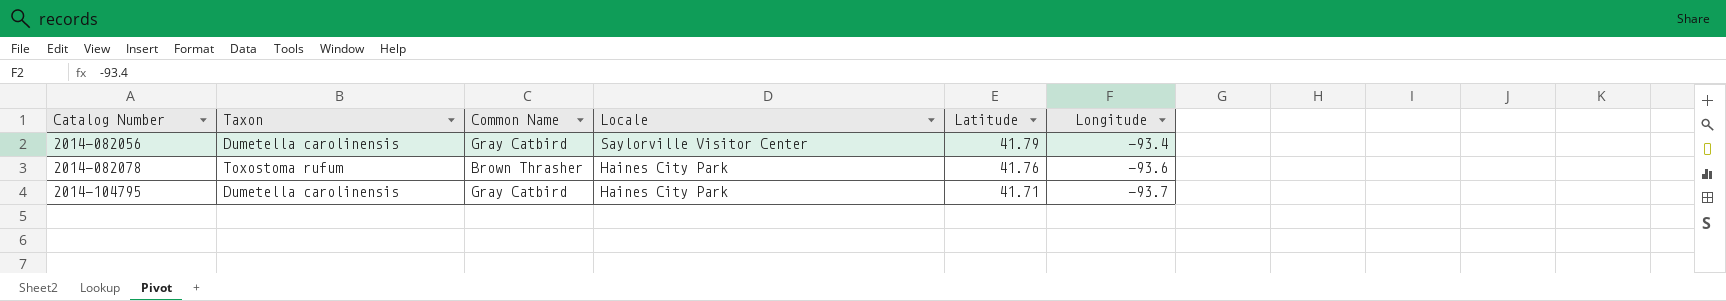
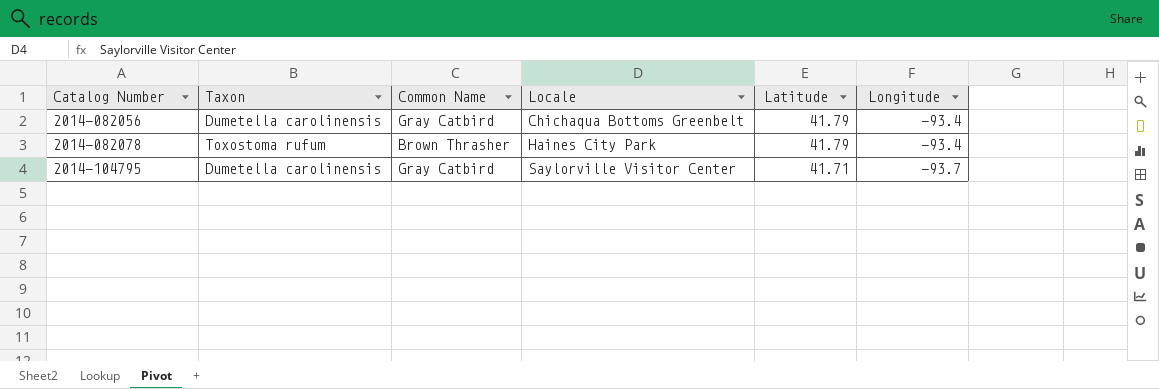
2014-082056 | Locale: Saylorville Visitor Center -> Chichaqua Bottoms Greenbelt
2014-082078 | Latitude: 41.76 -> 41.79
2014-082078 | Longitude: -93.6 -> -93.4
2014-104795 | Locale: Haines City Park -> Saylorville Visitor Center

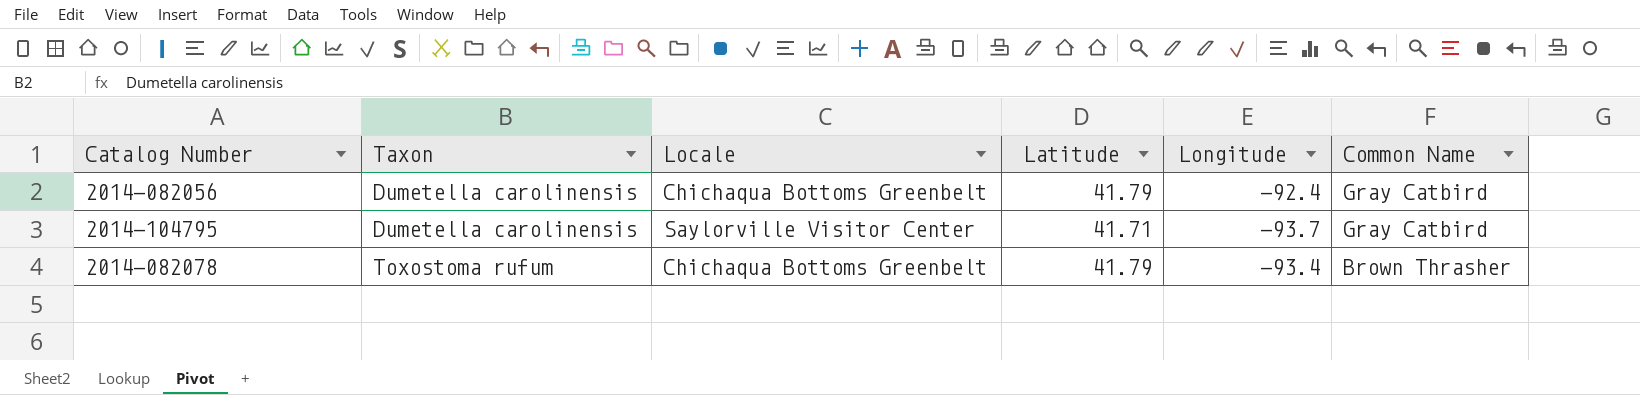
row order: Catalog Number ascending -> Taxon ascending
column Common Name | position: 3 -> 6
2014-082056 | Longitude: -93.4 -> -92.4
2014-082078 | Locale: Haines City Park -> Chichaqua Bottoms Greenbelt

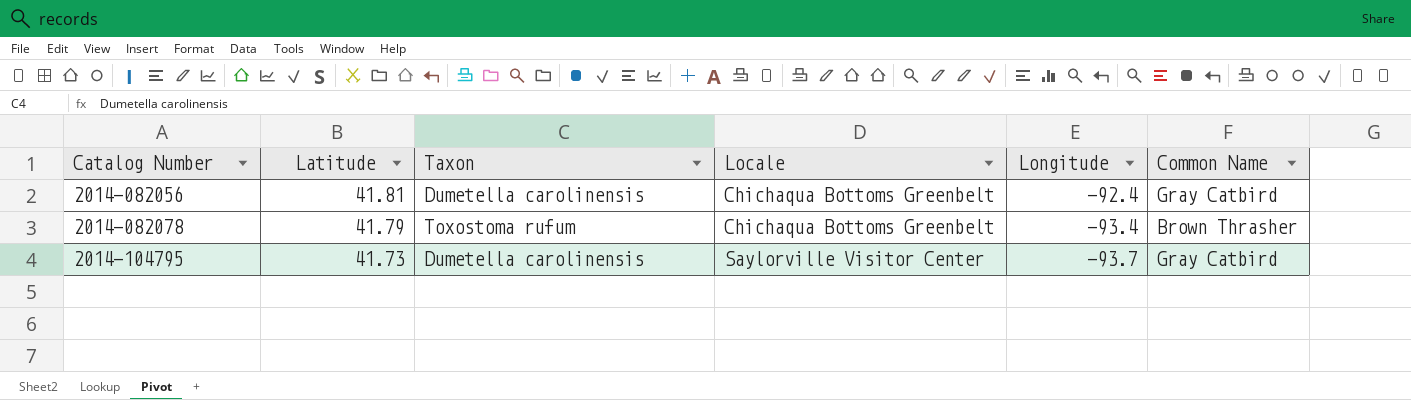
row order: Taxon ascending -> Catalog Number ascending
column Latitude | position: 4 -> 2
2014-082056 | Latitude: 41.79 -> 41.81
2014-104795 | Latitude: 41.71 -> 41.73

